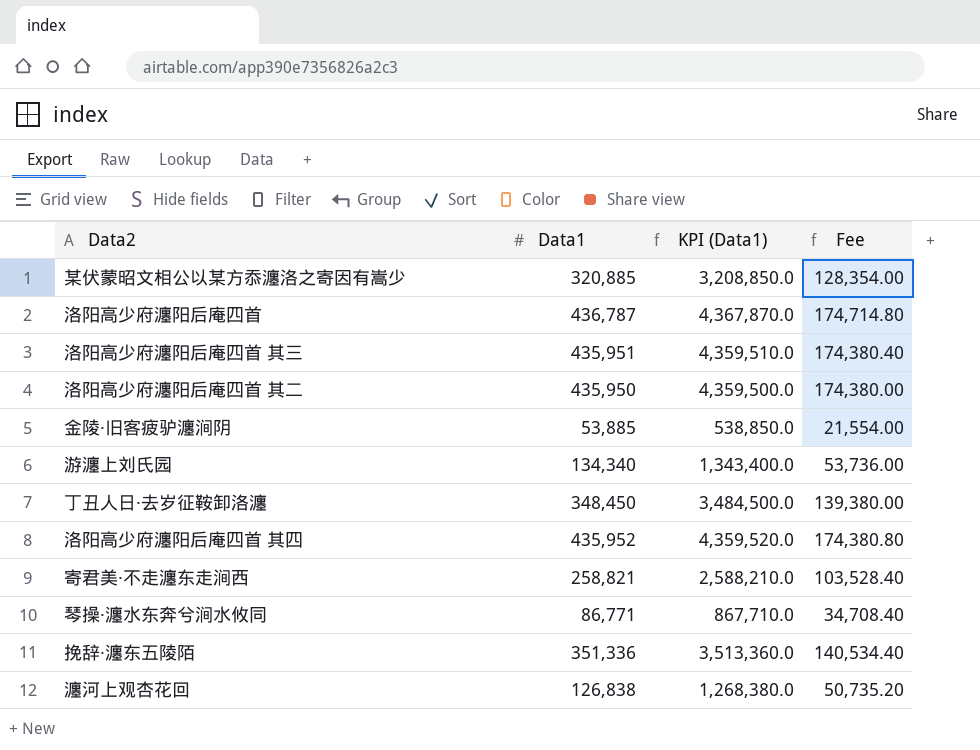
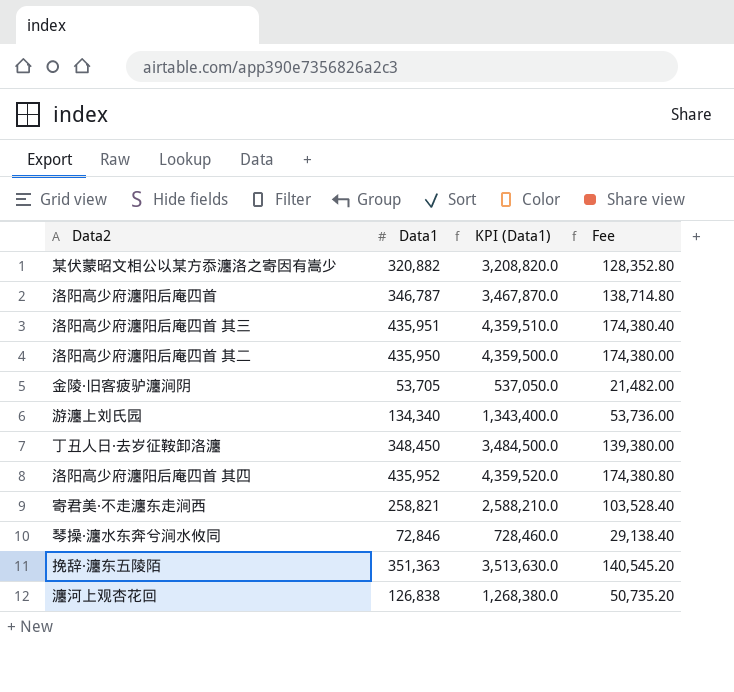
某伏蒙昭文相公以某方忝瀍洛之寄因有嵩少 | Data1: 320,885 -> 320,882
某伏蒙昭文相公以某方忝瀍洛之寄因有嵩少 | KPI (Data1): 3,208,850.0 -> 3,208,820.0
某伏蒙昭文相公以某方忝瀍洛之寄因有嵩少 | Fee: 128,354.00 -> 128,352.80
洛阳高少府瀍阳后庵四首 | Data1: 436,787 -> 346,787
洛阳高少府瀍阳后庵四首 | KPI (Data1): 4,367,870.0 -> 3,467,870.0
洛阳高少府瀍阳后庵四首 | Fee: 174,714.80 -> 138,714.80
金陵·旧客疲驴瀍涧阴 | Data1: 53,885 -> 53,705
金陵·旧客疲驴瀍涧阴 | KPI (Data1): 538,850.0 -> 537,050.0
金陵·旧客疲驴瀍涧阴 | Fee: 21,554.00 -> 21,482.00
琴操·瀍水东奔兮涧水攸同 | Data1: 86,771 -> 72,846
琴操·瀍水东奔兮涧水攸同 | KPI (Data1): 867,710.0 -> 728,460.0
琴操·瀍水东奔兮涧水攸同 | Fee: 34,708.40 -> 29,138.40
挽辞·瀍东五陵陌 | Data1: 351,336 -> 351,363
挽辞·瀍东五陵陌 | KPI (Data1): 3,513,360.0 -> 3,513,630.0
挽辞·瀍东五陵陌 | Fee: 140,534.40 -> 140,545.20

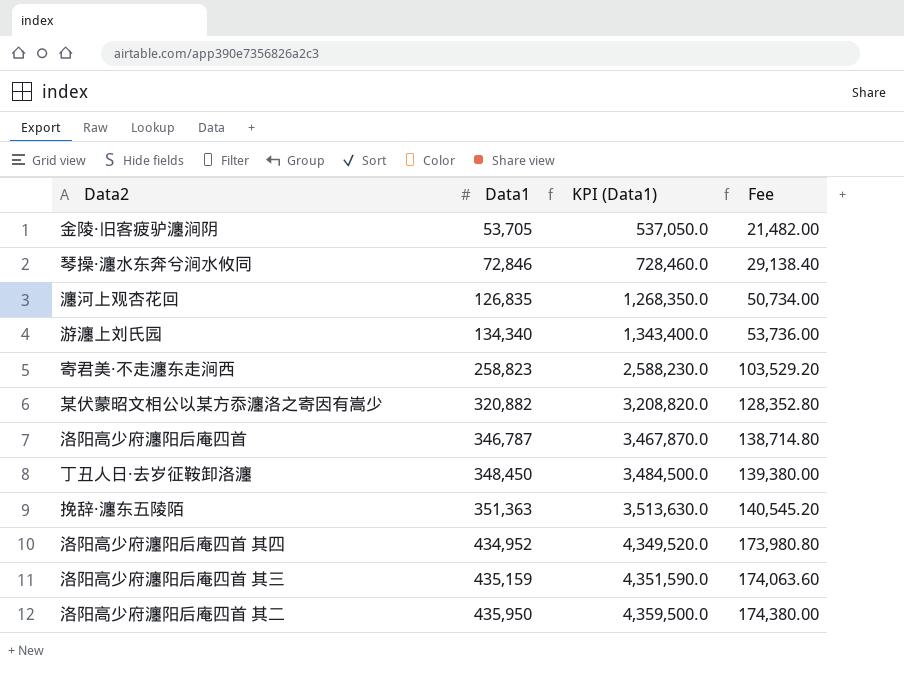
row order: none -> Data1 ascending
瀍河上观杏花回 | Data1: 126,838 -> 126,835
瀍河上观杏花回 | KPI (Data1): 1,268,380.0 -> 1,268,350.0
瀍河上观杏花回 | Fee: 50,735.20 -> 50,734.00
寄君美·不走瀍东走涧西 | Data1: 258,821 -> 258,823
寄君美·不走瀍东走涧西 | KPI (Data1): 2,588,210.0 -> 2,588,230.0
寄君美·不走瀍东走涧西 | Fee: 103,528.40 -> 103,529.20
洛阳高少府瀍阳后庵四首 其四 | Data1: 435,952 -> 434,952
洛阳高少府瀍阳后庵四首 其四 | KPI (Data1): 4,359,520.0 -> 4,349,520.0
洛阳高少府瀍阳后庵四首 其四 | Fee: 174,380.80 -> 173,980.80
洛阳高少府瀍阳后庵四首 其三 | Data1: 435,951 -> 435,159
洛阳高少府瀍阳后庵四首 其三 | KPI (Data1): 4,359,510.0 -> 4,351,590.0
洛阳高少府瀍阳后庵四首 其三 | Fee: 174,380.40 -> 174,063.60

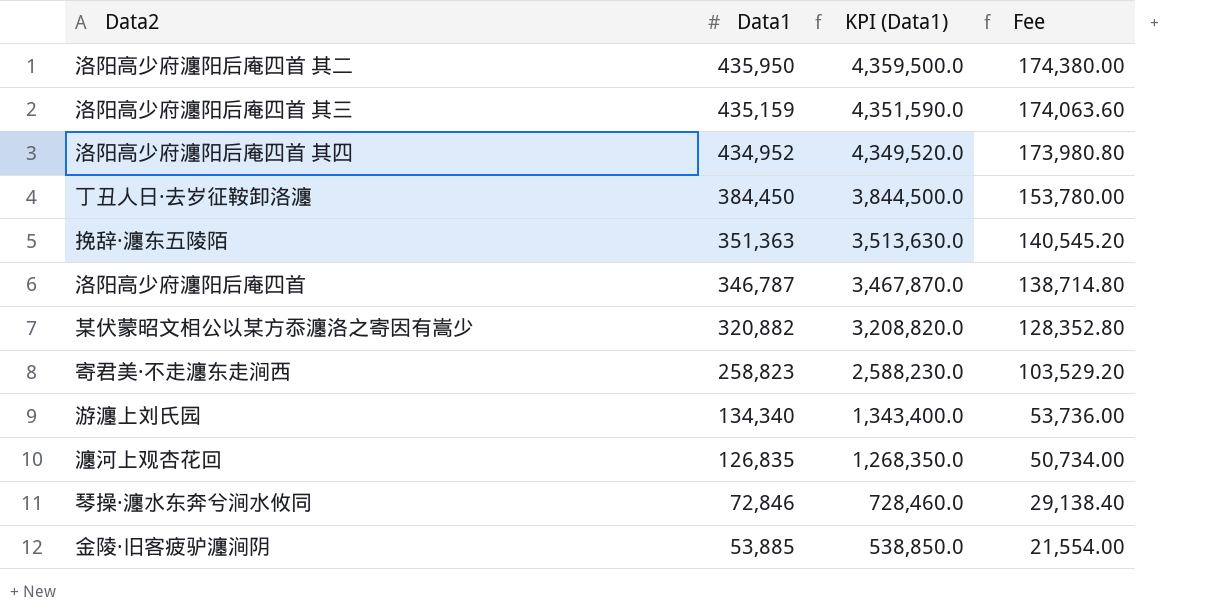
row order: Data1 ascending -> Data1 descending
丁丑人日·去岁征鞍卸洛瀍 | Data1: 348,450 -> 384,450
丁丑人日·去岁征鞍卸洛瀍 | KPI (Data1): 3,484,500.0 -> 3,844,500.0
丁丑人日·去岁征鞍卸洛瀍 | Fee: 139,380.00 -> 153,780.00
金陵·旧客疲驴瀍涧阴 | Data1: 53,705 -> 53,885
金陵·旧客疲驴瀍涧阴 | KPI (Data1): 537,050.0 -> 538,850.0
金陵·旧客疲驴瀍涧阴 | Fee: 21,482.00 -> 21,554.00

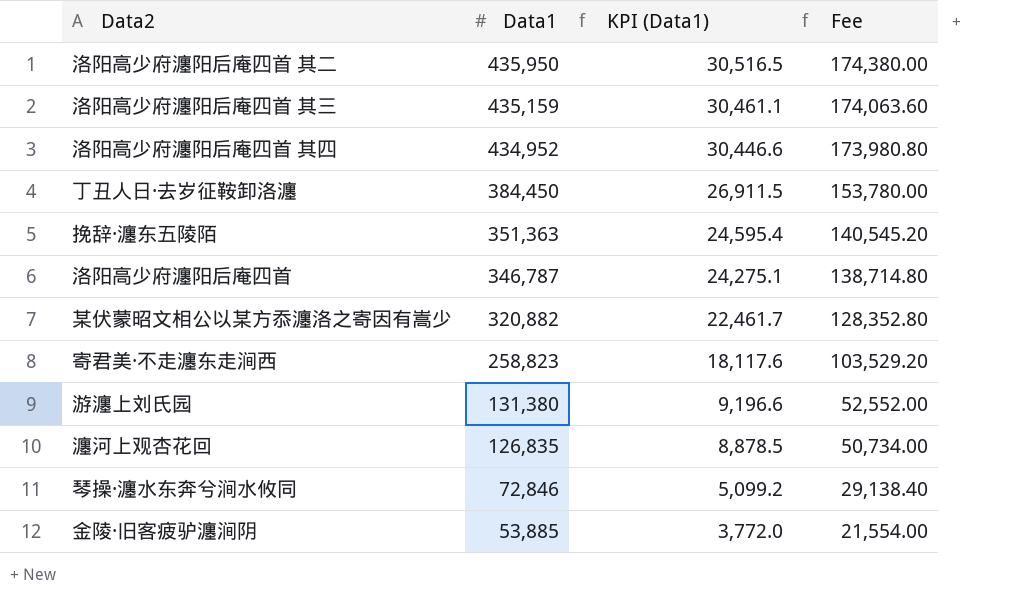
column KPI (Data1) | formula: [Data1] * 10 -> [Data1] * 0.07
游瀍上刘氏园 | Data1: 134,340 -> 131,380
游瀍上刘氏园 | Fee: 53,736.00 -> 52,552.00

